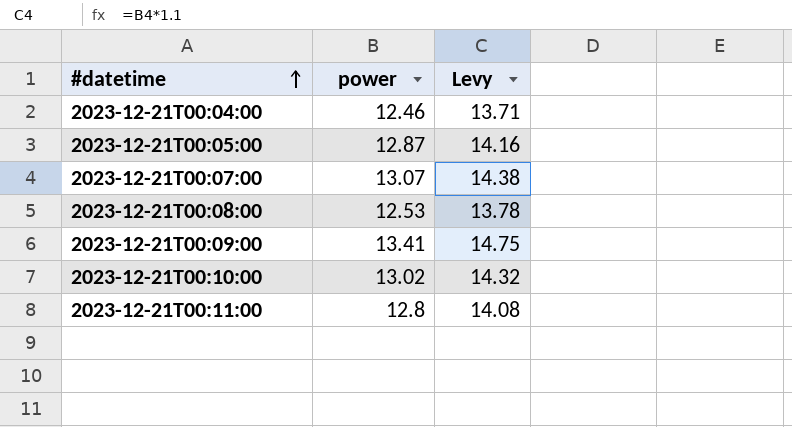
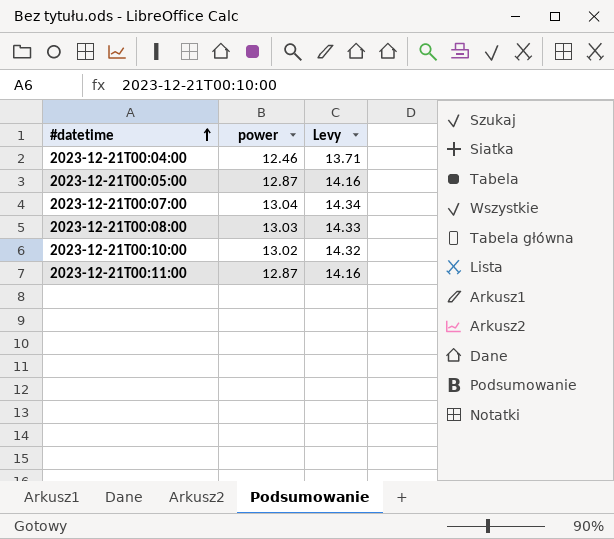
row 2023-12-21T00:09:00: 13.41 | 14.75 -> none
2023-12-21T00:07:00 | power: 13.07 -> 13.04
2023-12-21T00:07:00 | Levy: 14.38 -> 14.34
2023-12-21T00:08:00 | power: 12.53 -> 13.03
2023-12-21T00:08:00 | Levy: 13.78 -> 14.33
2023-12-21T00:11:00 | power: 12.8 -> 12.87
2023-12-21T00:11:00 | Levy: 14.08 -> 14.16

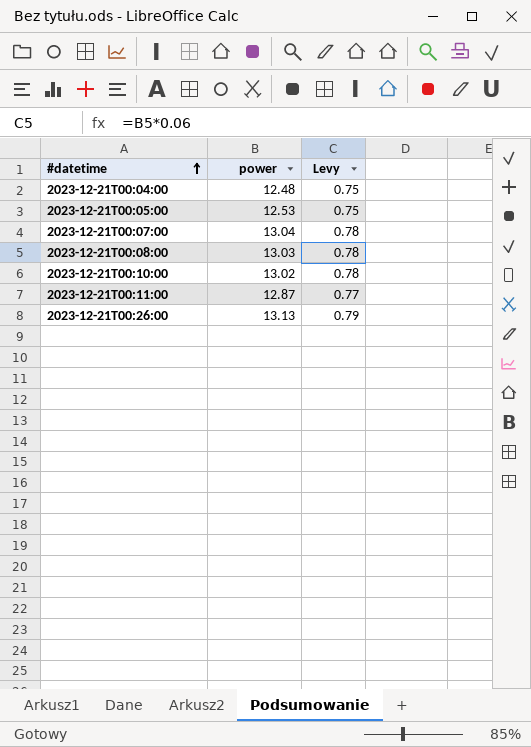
column Levy | formula: [power] * 1.1 -> [power] * 0.06
2023-12-21T00:04:00 | power: 12.46 -> 12.48
2023-12-21T00:05:00 | power: 12.87 -> 12.53
row 2023-12-21T00:26:00: none -> 13.13 | 0.79

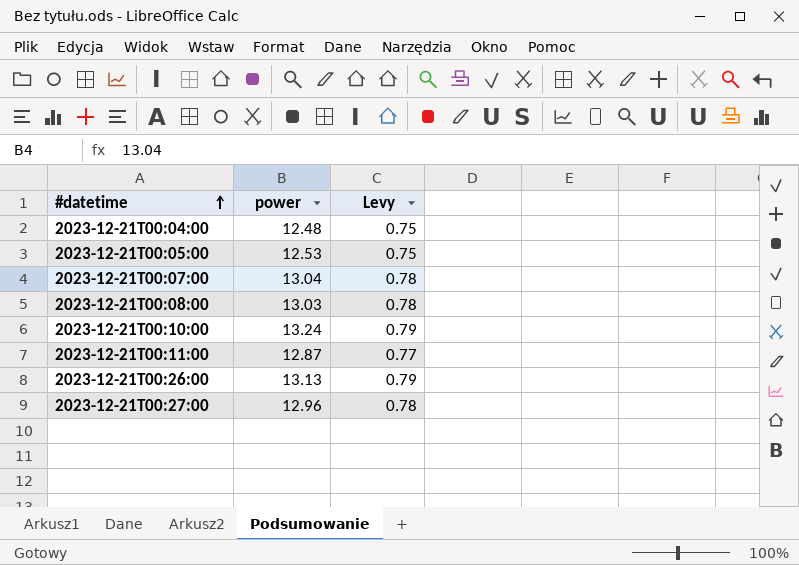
2023-12-21T00:10:00 | power: 13.02 -> 13.24
2023-12-21T00:10:00 | Levy: 0.78 -> 0.79
row 2023-12-21T00:27:00: none -> 12.96 | 0.78

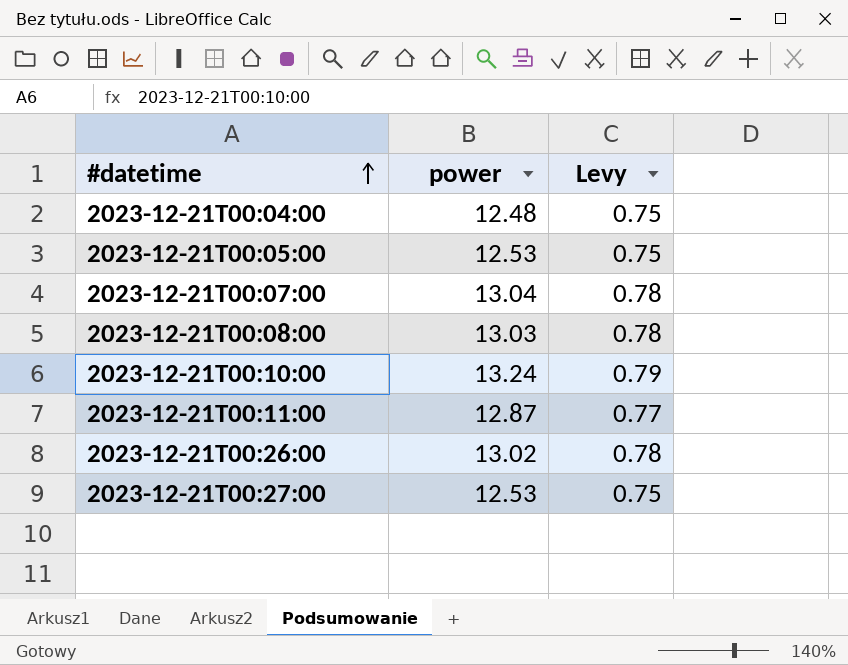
2023-12-21T00:26:00 | power: 13.13 -> 13.02
2023-12-21T00:26:00 | Levy: 0.79 -> 0.78
2023-12-21T00:27:00 | power: 12.96 -> 12.53
2023-12-21T00:27:00 | Levy: 0.78 -> 0.75

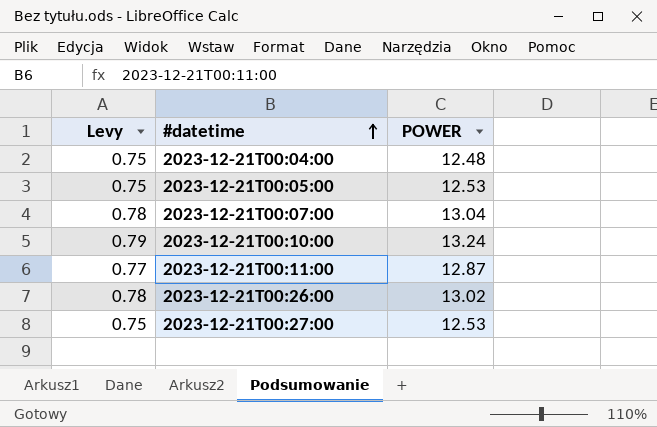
column Levy | position: 3 -> 1
column name: power -> POWER
row 2023-12-21T00:08:00: 13.03 | 0.78 -> none

